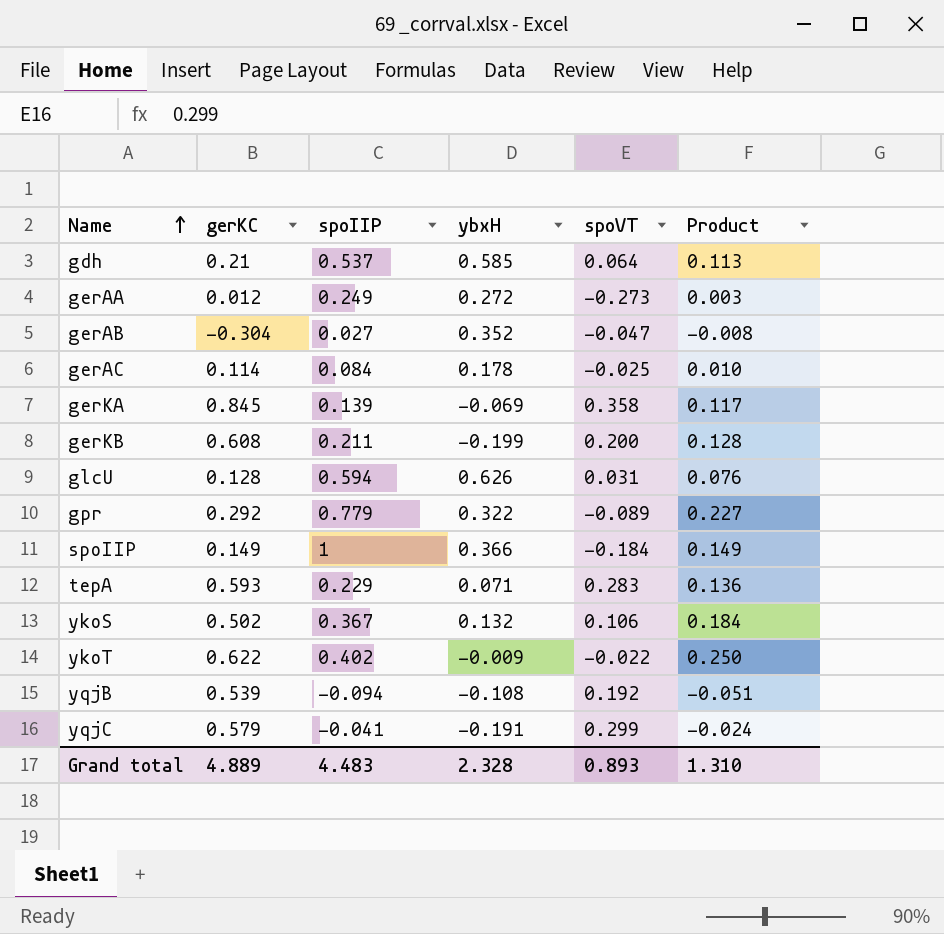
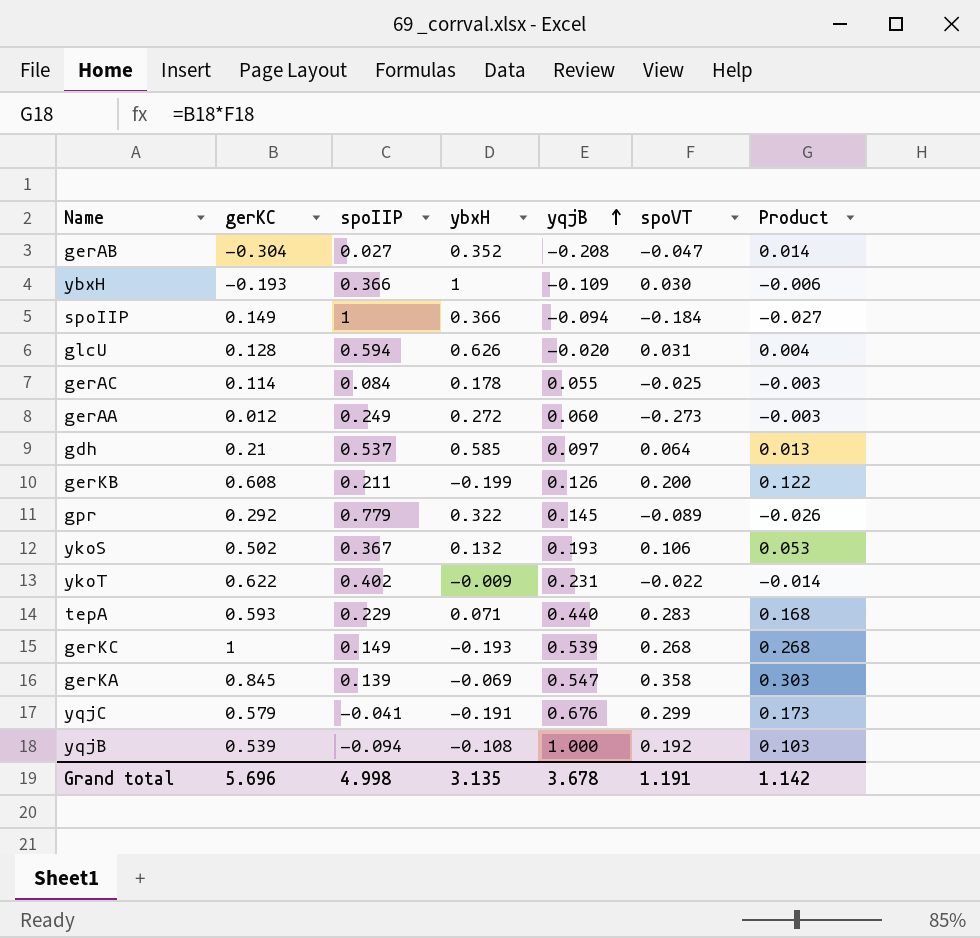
row order: Name ascending -> yqjB ascending
column yqjB | position: none -> 5
column Product | formula: [gerKC] * [spoIIP] -> [gerKC] * [spoVT]
row ybxH: none -> -0.193 | 0.366 | 1 | -0.109 | 0.030 | -0.006
row gerKC: none -> 1 | 0.149 | -0.193 | 0.539 | 0.268 | 0.268
Grand total | gerKC: 4.889 -> 5.696
Grand total | spoIIP: 4.483 -> 4.998
Grand total | ybxH: 2.328 -> 3.135
Grand total | spoVT: 0.893 -> 1.191
Grand total | Product: 1.310 -> 1.142

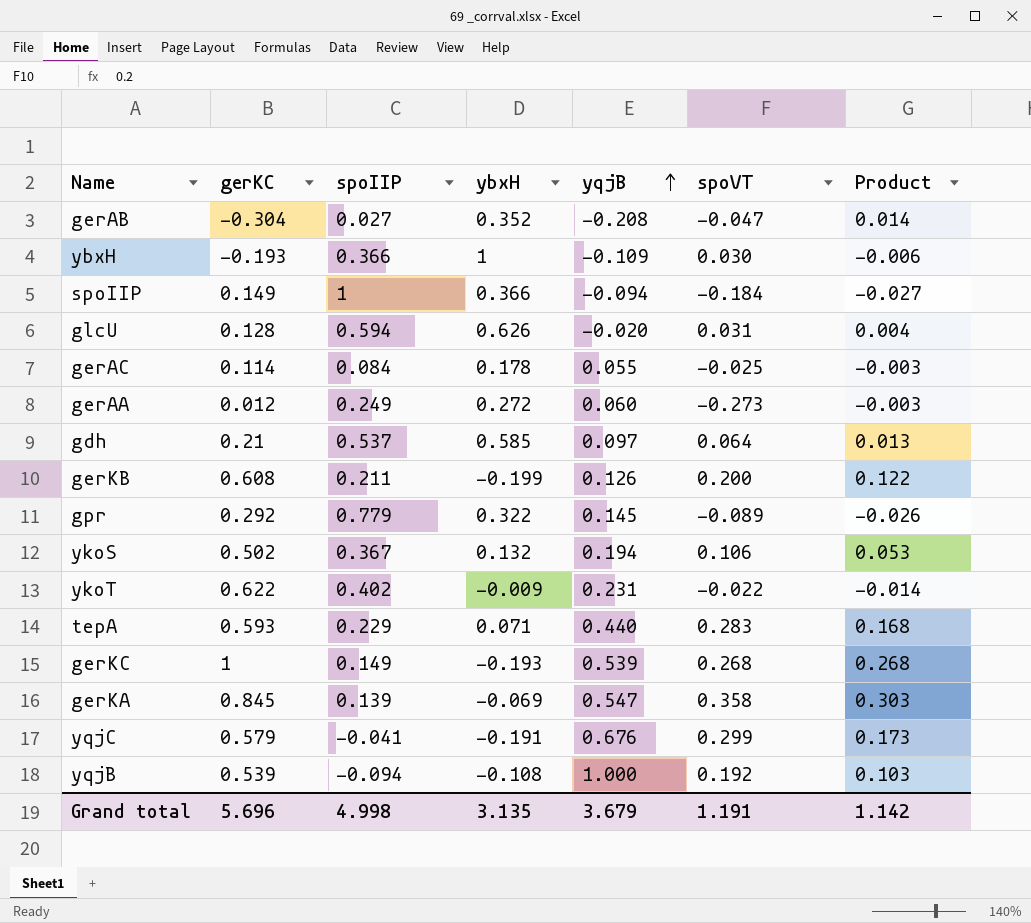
ykoS | yqjB: 0.193 -> 0.194
Grand total | yqjB: 3.678 -> 3.679

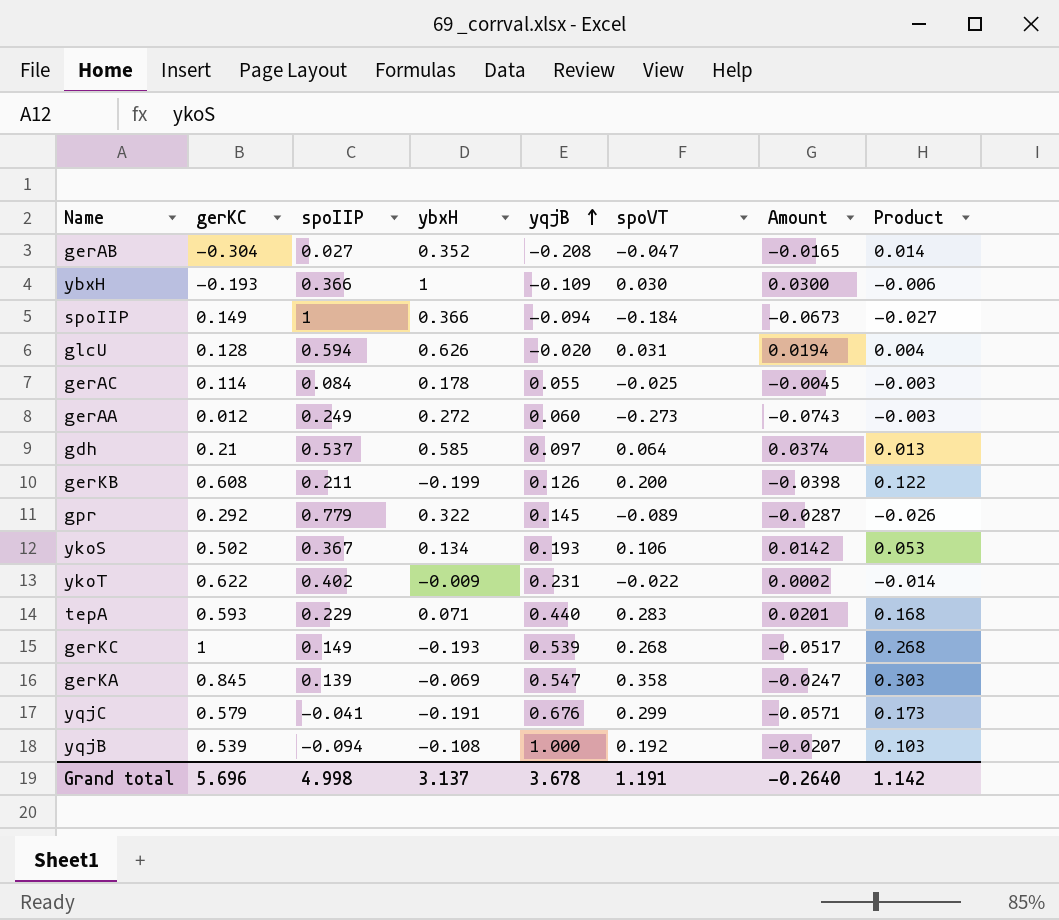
column Amount | formula: none -> [ybxH] * [spoVT]
ykoS | ybxH: 0.132 -> 0.134
ykoS | yqjB: 0.194 -> 0.193
Grand total | ybxH: 3.135 -> 3.137
Grand total | yqjB: 3.679 -> 3.678

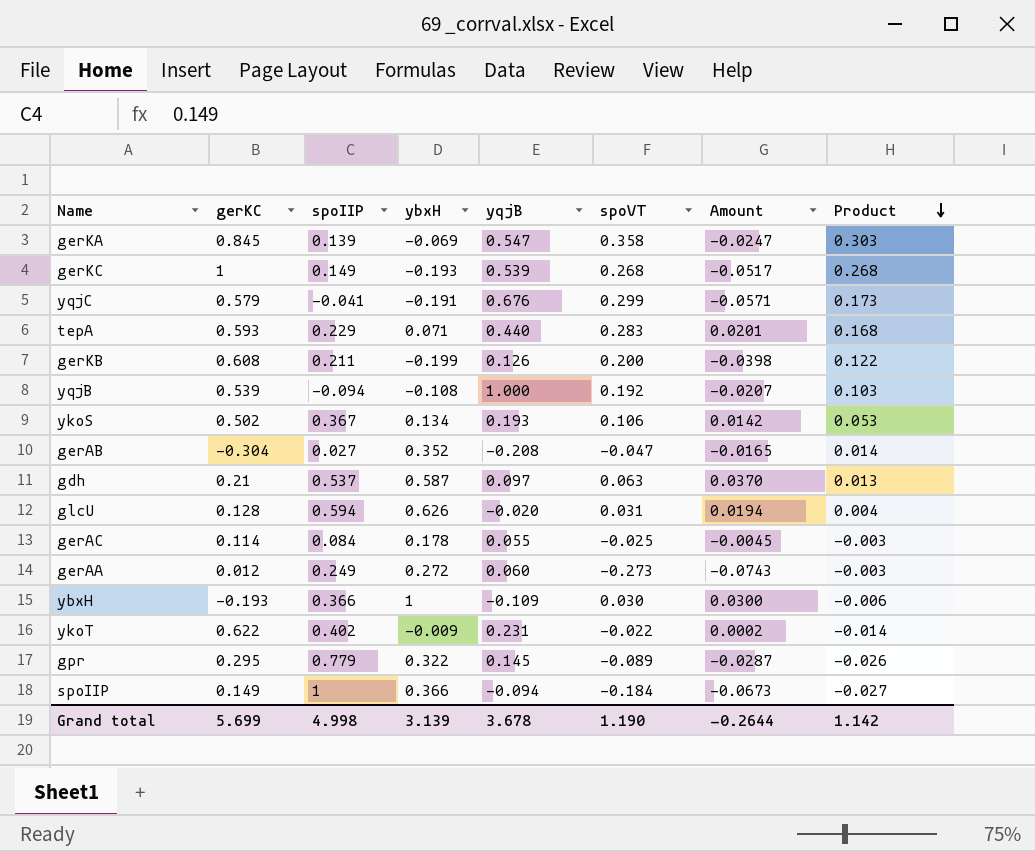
row order: yqjB ascending -> Product descending
gdh | ybxH: 0.585 -> 0.587
gdh | spoVT: 0.064 -> 0.063
gdh | Amount: 0.0374 -> 0.0370
gpr | gerKC: 0.292 -> 0.295
Grand total | gerKC: 5.696 -> 5.699
Grand total | ybxH: 3.137 -> 3.139
Grand total | spoVT: 1.191 -> 1.190
Grand total | Amount: -0.2640 -> -0.2644

